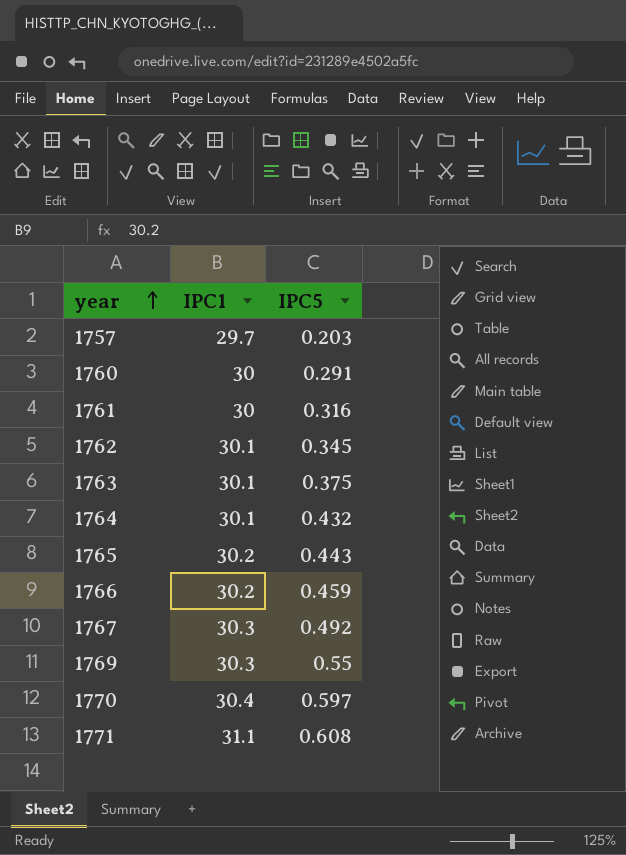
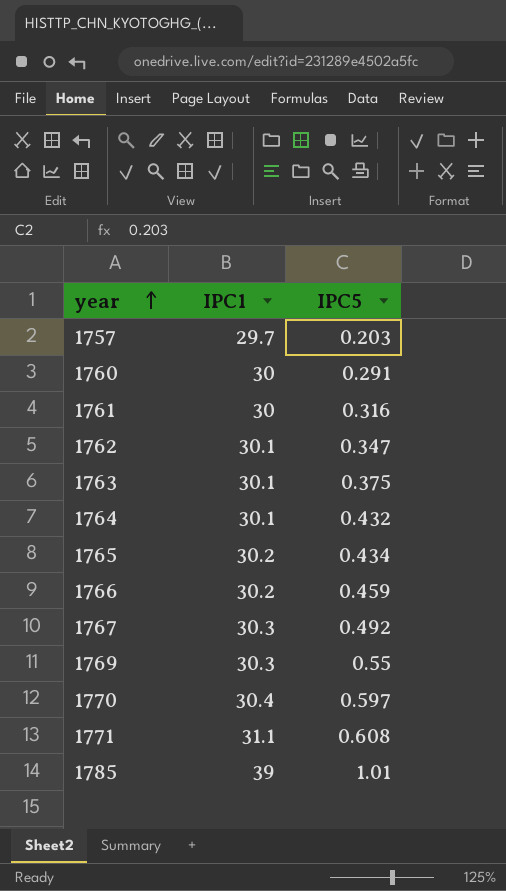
1762 | IPC5: 0.345 -> 0.347
1765 | IPC5: 0.443 -> 0.434
row 1785: none -> 39 | 1.01

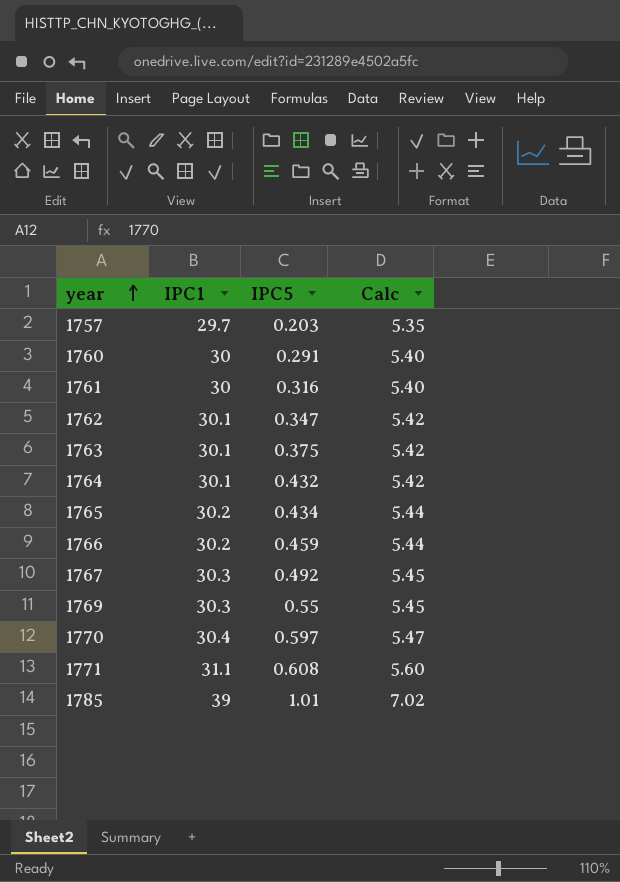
column Calc | formula: none -> [IPC1] * 0.18

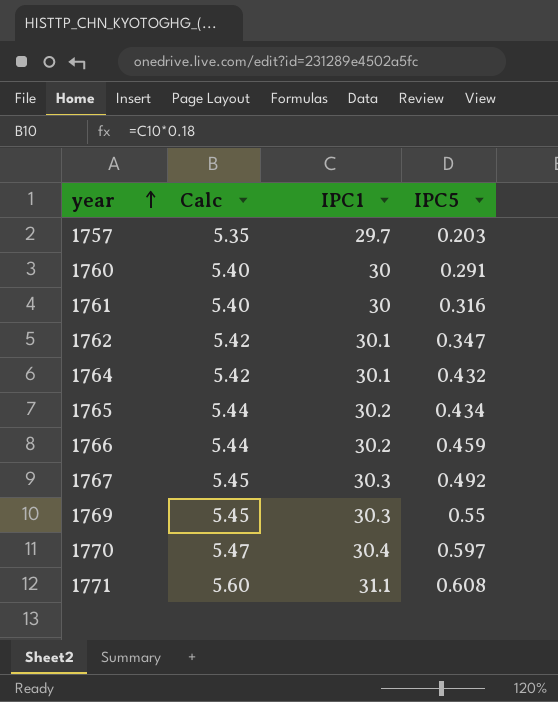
column Calc | position: 4 -> 2
row 1763: 30.1 | 0.375 | 5.42 -> none
row 1785: 39 | 1.01 | 7.02 -> none

